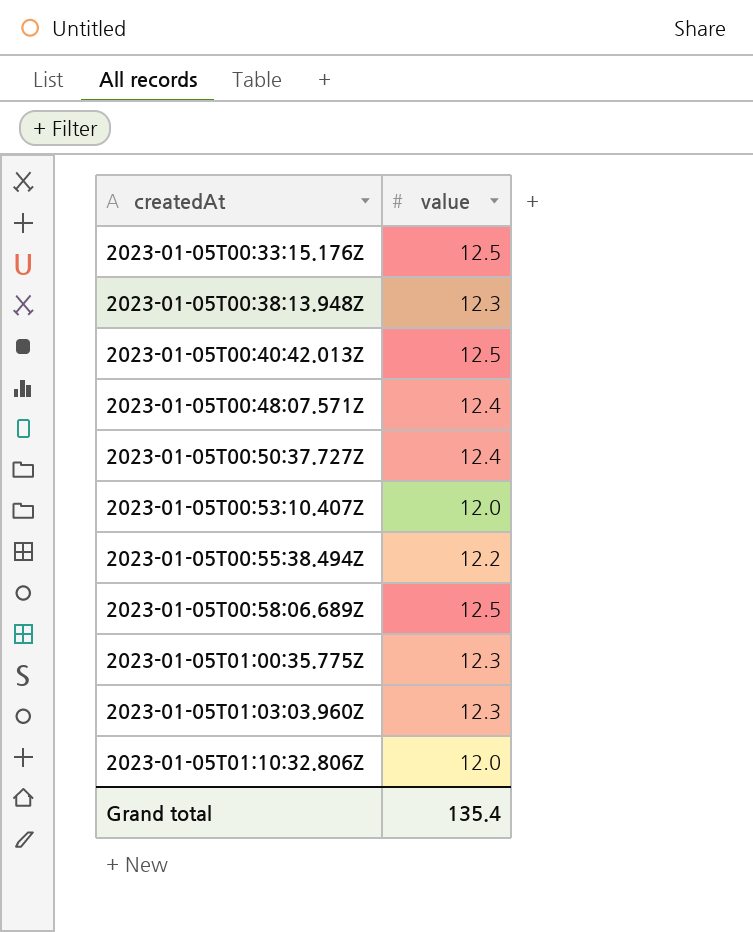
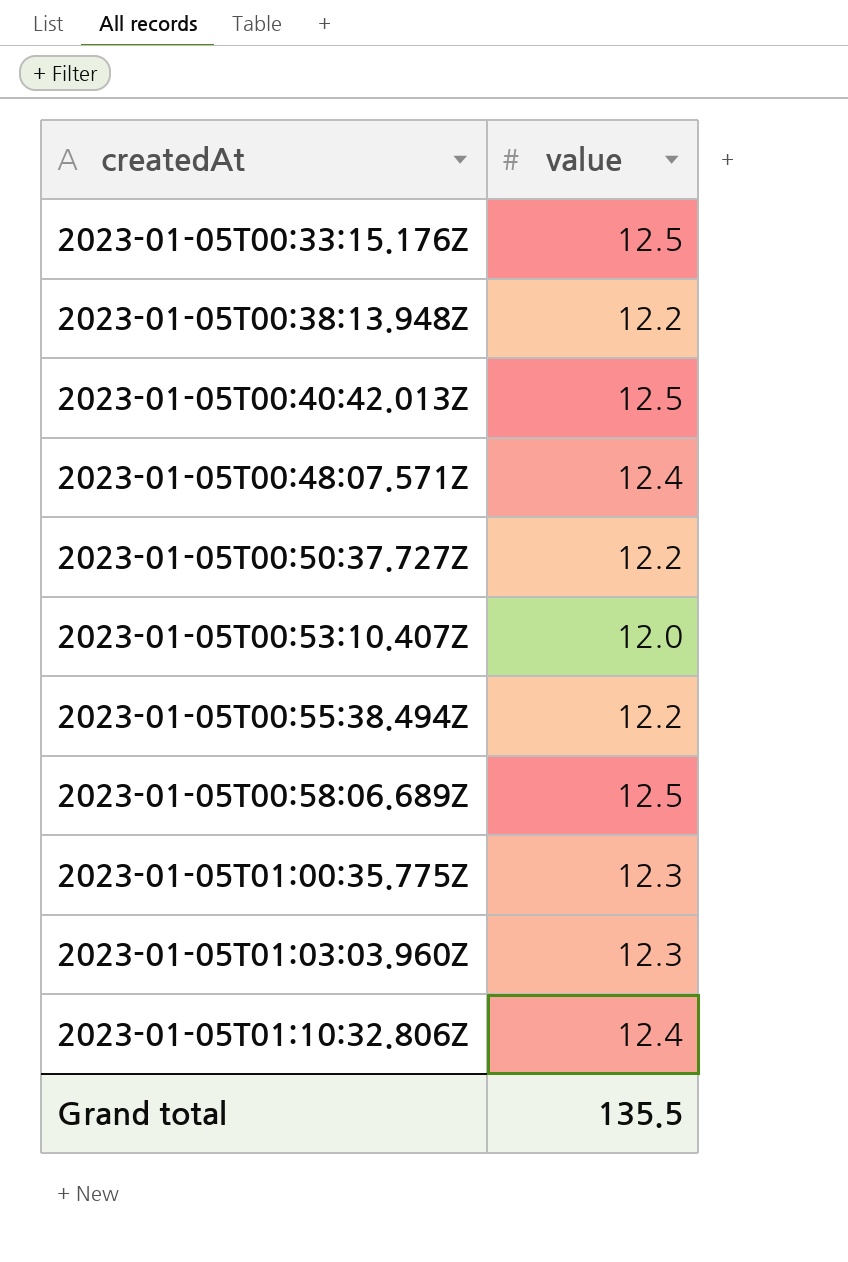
2023-01-05T00:38:13.948Z | value: 12.3 -> 12.2
2023-01-05T00:50:37.727Z | value: 12.4 -> 12.2
2023-01-05T01:10:32.806Z | value: 12.0 -> 12.4
Grand total | value: 135.4 -> 135.5

